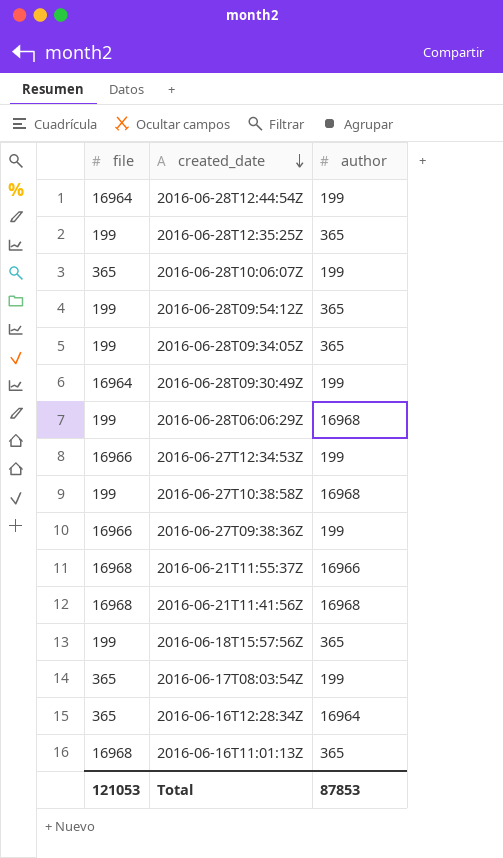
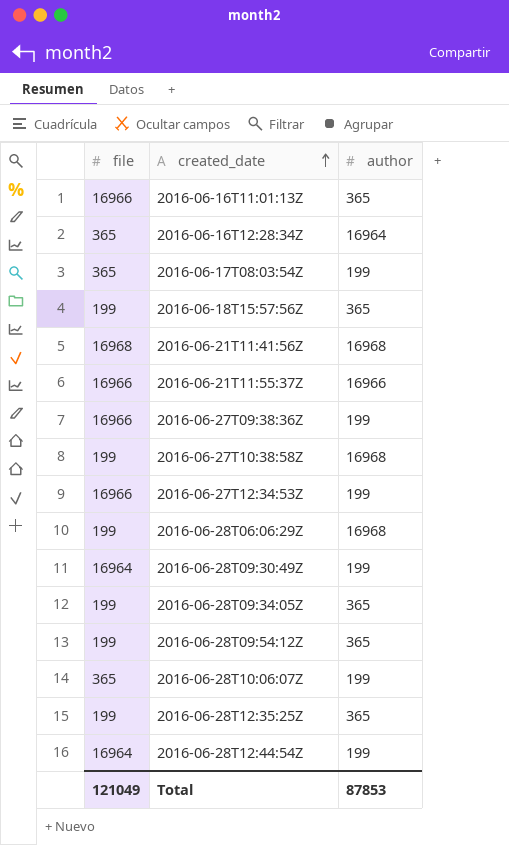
row order: created_date descending -> created_date ascending
2016-06-16T11:01:13Z | file: 16968 -> 16966
2016-06-21T11:55:37Z | file: 16968 -> 16966
Total | file: 121053 -> 121049

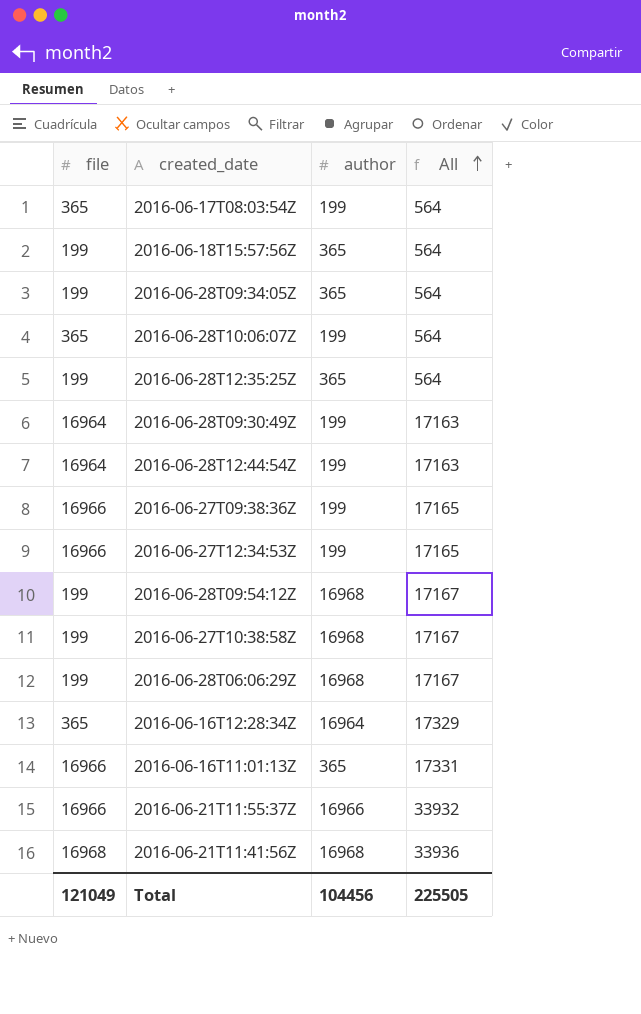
row order: created_date ascending -> All ascending
column All | formula: none -> [file] + [author]
2016-06-28T09:54:12Z | author: 365 -> 16968
Total | author: 87853 -> 104456

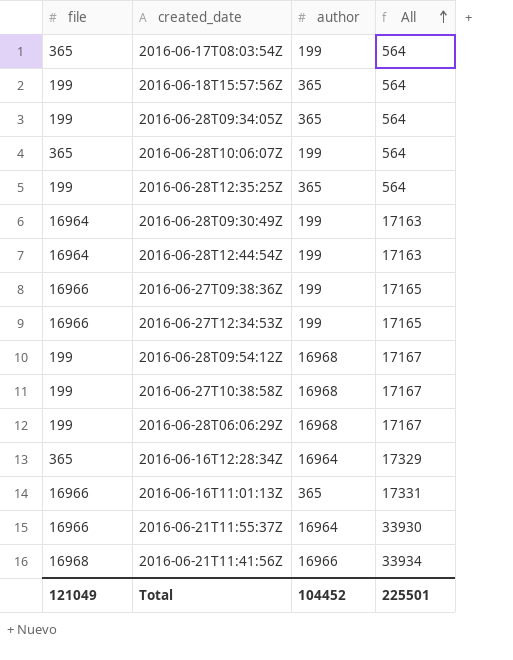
2016-06-21T11:55:37Z | author: 16966 -> 16964
2016-06-21T11:55:37Z | All: 33932 -> 33930
2016-06-21T11:41:56Z | author: 16968 -> 16966
2016-06-21T11:41:56Z | All: 33936 -> 33934
Total | author: 104456 -> 104452
Total | All: 225505 -> 225501

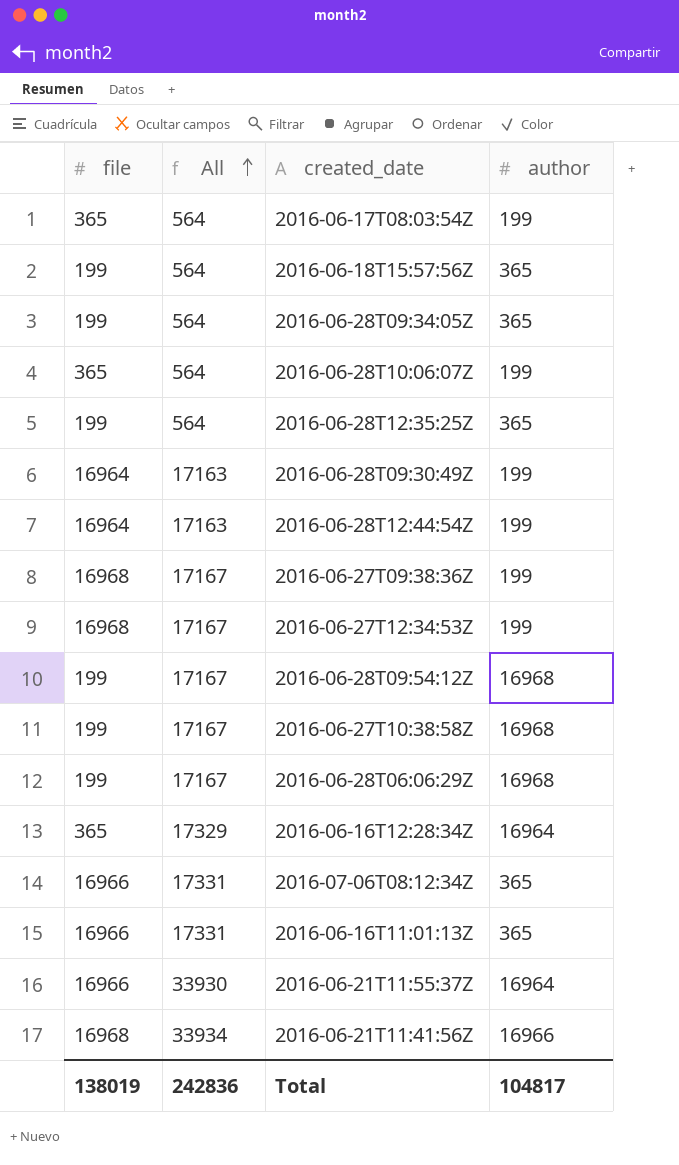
column All | position: 4 -> 2
2016-06-27T09:38:36Z | file: 16966 -> 16968
2016-06-27T09:38:36Z | All: 17165 -> 17167
2016-06-27T12:34:53Z | file: 16966 -> 16968
2016-06-27T12:34:53Z | All: 17165 -> 17167
row 2016-07-06T08:12:34Z: none -> 16966 | 17331 | 365
Total | file: 121049 -> 138019
Total | All: 225501 -> 242836
Total | author: 104452 -> 104817

